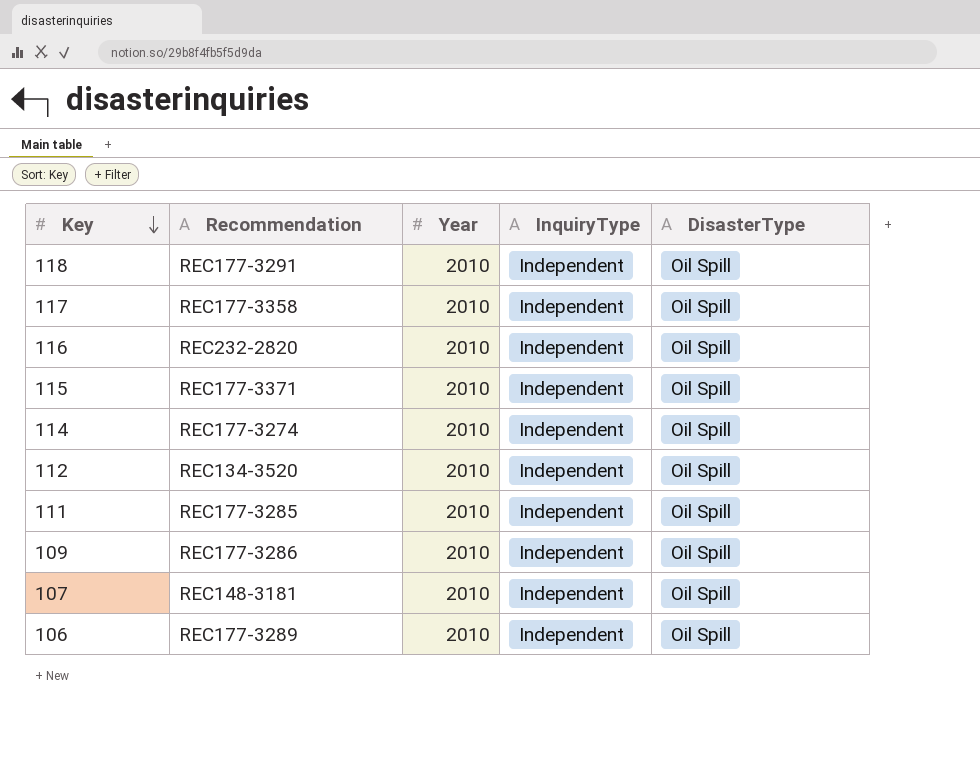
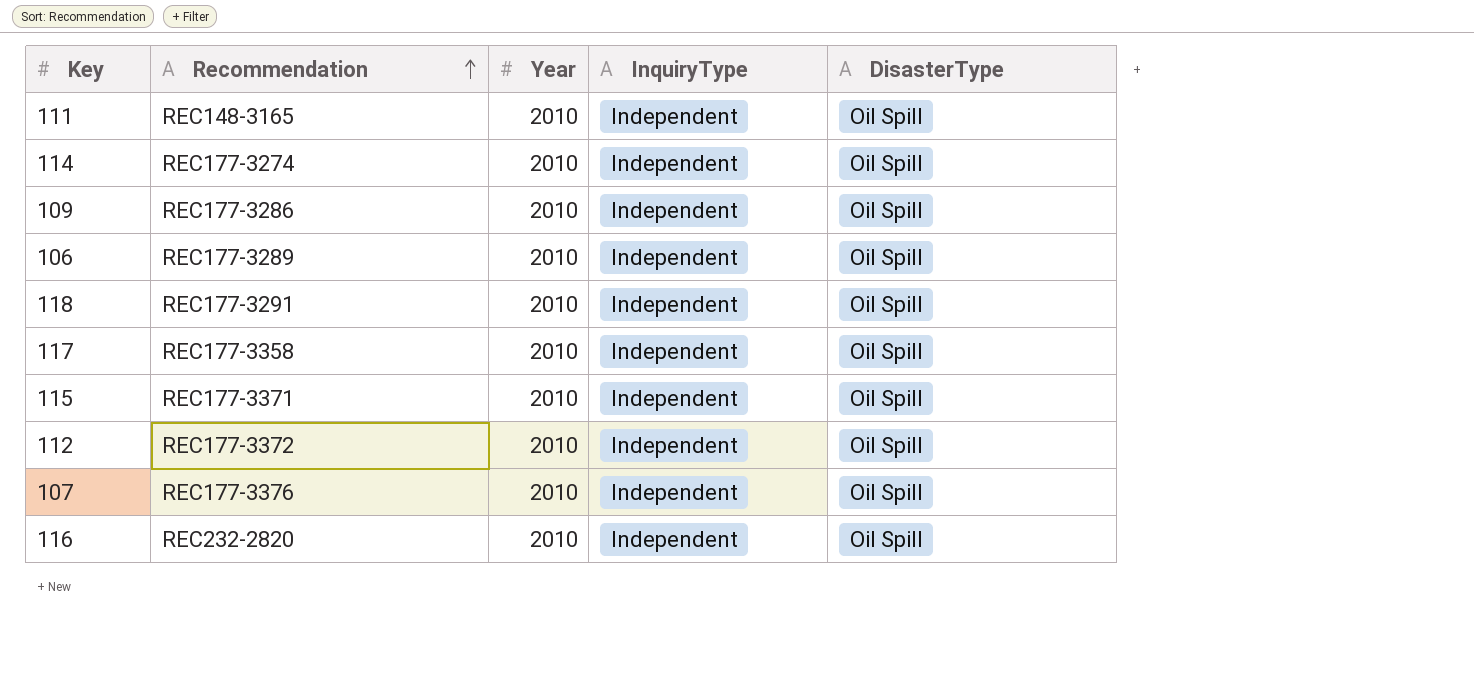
row order: Key descending -> Recommendation ascending
111 | Recommendation: REC177-3285 -> REC148-3165
112 | Recommendation: REC134-3520 -> REC177-3372
107 | Recommendation: REC148-3181 -> REC177-3376

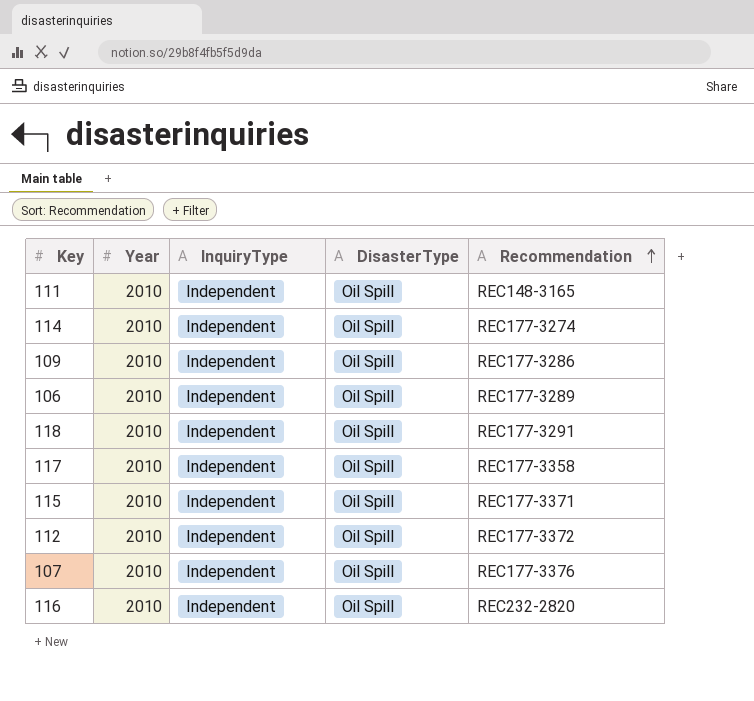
column Recommendation | position: 2 -> 5

